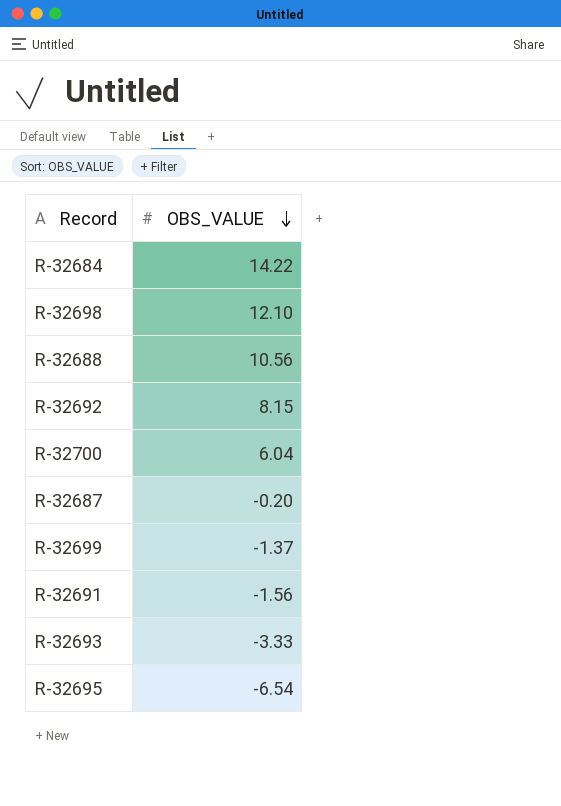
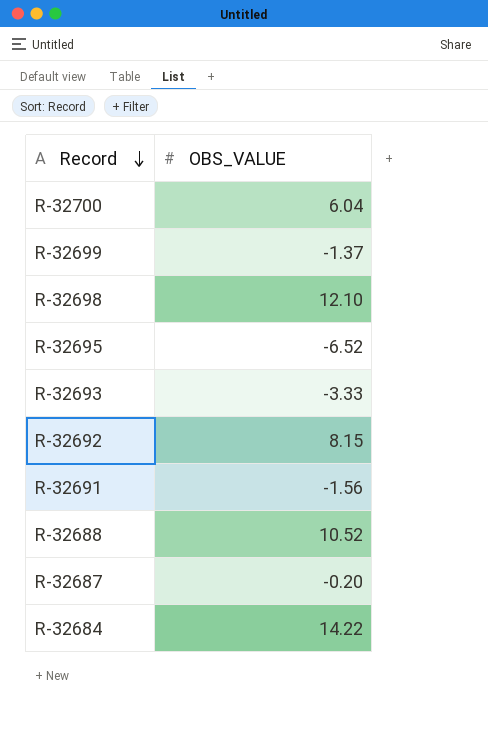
row order: OBS_VALUE descending -> Record descending
R-32695 | OBS_VALUE: -6.54 -> -6.52
R-32688 | OBS_VALUE: 10.56 -> 10.52

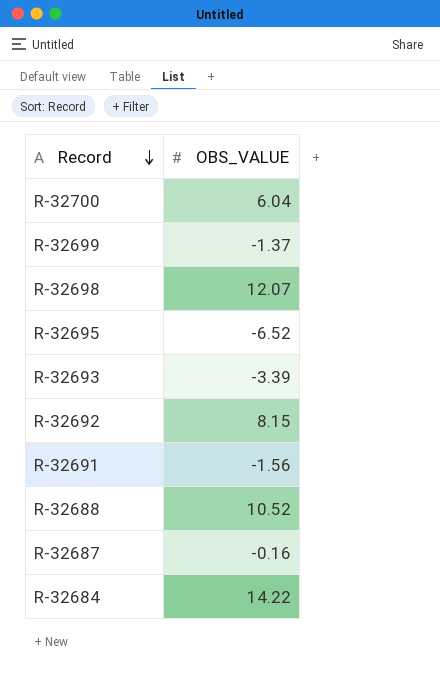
R-32698 | OBS_VALUE: 12.10 -> 12.07
R-32693 | OBS_VALUE: -3.33 -> -3.39
R-32687 | OBS_VALUE: -0.20 -> -0.16

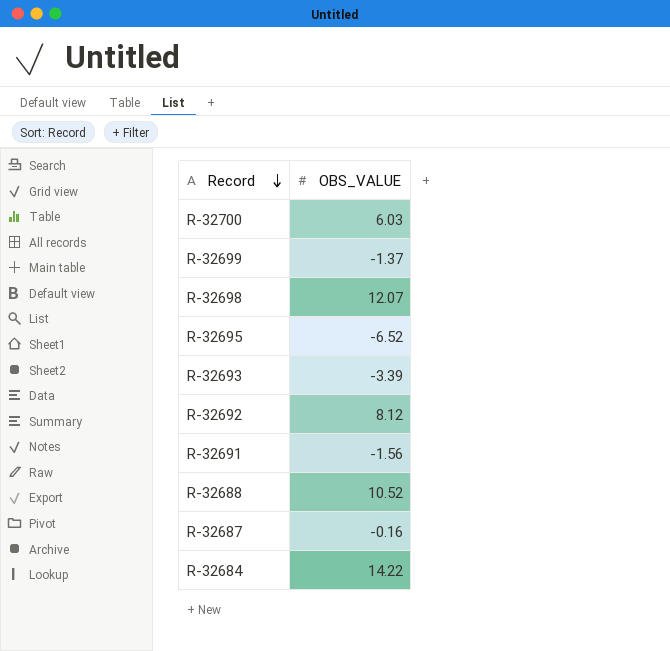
R-32700 | OBS_VALUE: 6.04 -> 6.03
R-32692 | OBS_VALUE: 8.15 -> 8.12

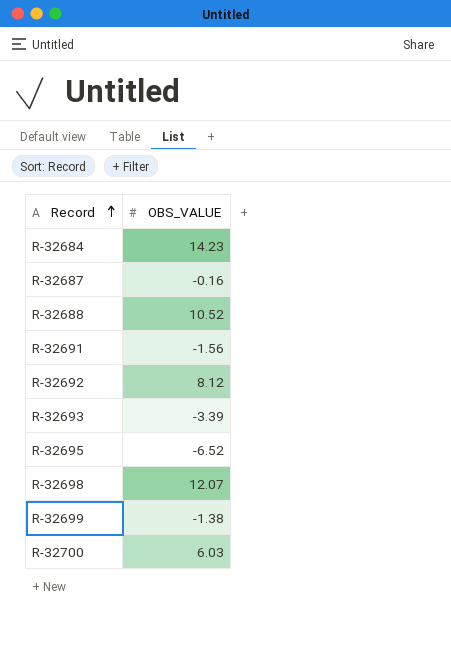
row order: Record descending -> Record ascending
R-32684 | OBS_VALUE: 14.22 -> 14.23
R-32699 | OBS_VALUE: -1.37 -> -1.38

